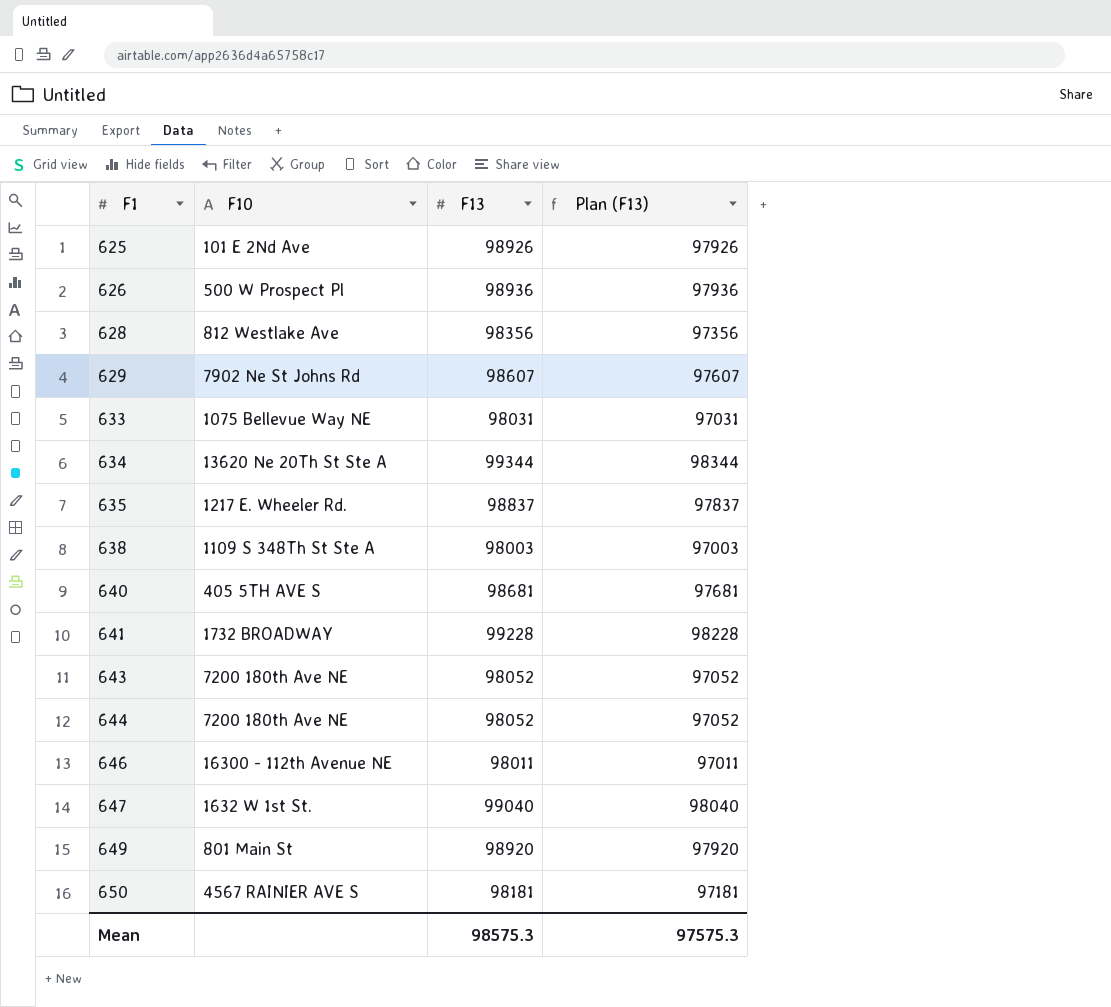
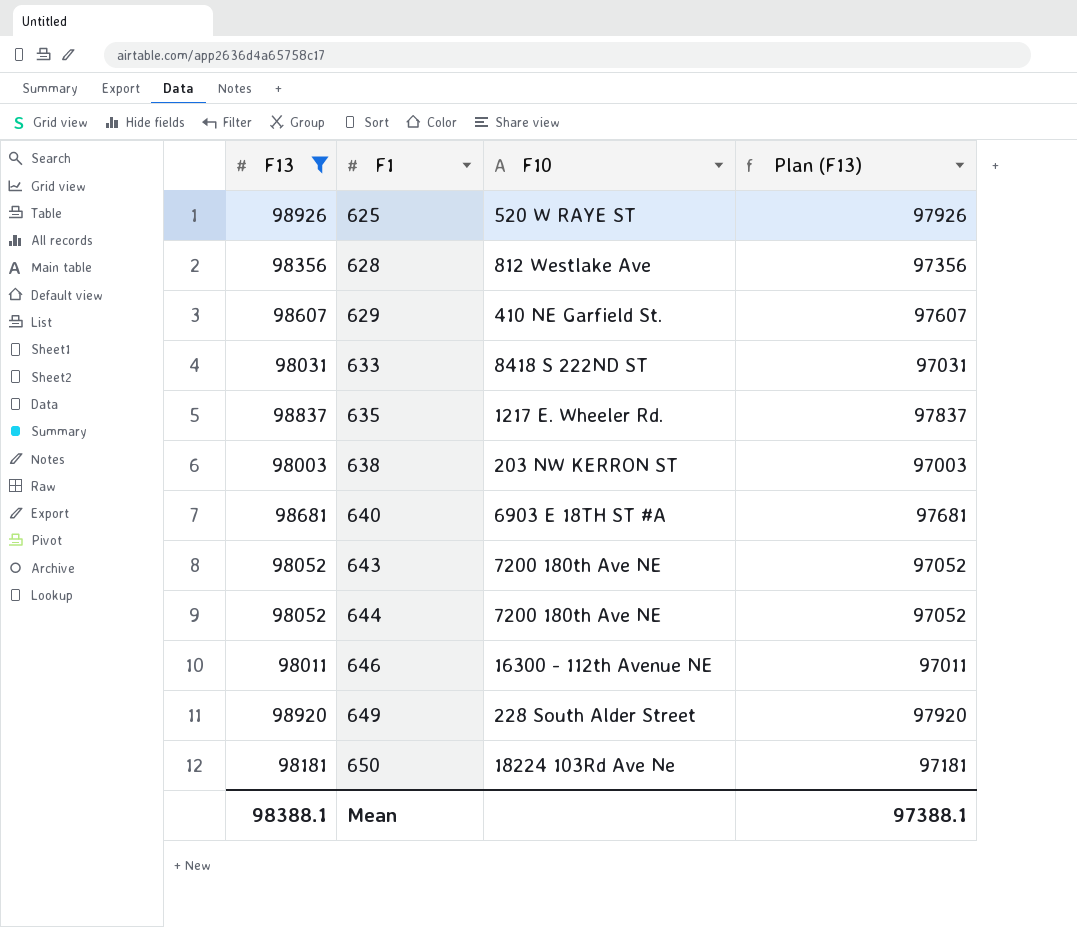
filter: none -> F13 <= 98926
column F13 | position: 3 -> 1
625 | F10: 101 E 2Nd Ave -> 520 W RAYE ST
629 | F10: 7902 Ne St Johns Rd -> 410 NE Garfield St.
633 | F10: 1075 Bellevue Way NE -> 8418 S 222ND ST
638 | F10: 1109 S 348Th St Ste A -> 203 NW KERRON ST
640 | F10: 405 5TH AVE S -> 6903 E 18TH ST #A
649 | F10: 801 Main St -> 228 South Alder Street
650 | F10: 4567 RAINIER AVE S -> 18224 103Rd Ave Ne
Mean | F13: 98575.3 -> 98388.1
Mean | Plan (F13): 97575.3 -> 97388.1

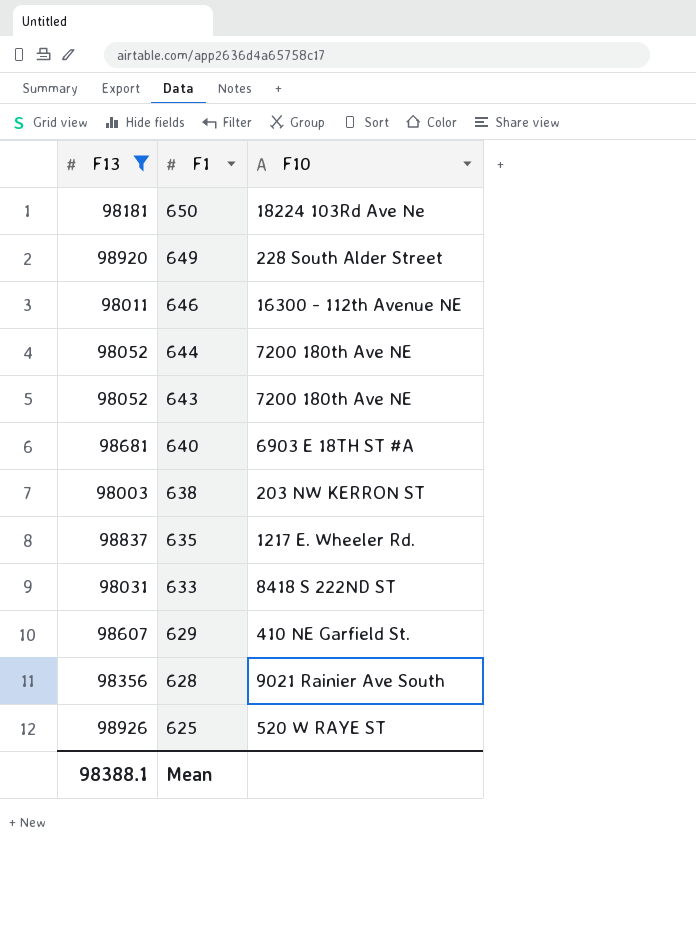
row order: F1 ascending -> F1 descending
column Plan (F13) | formula: [F13] - 1000 -> none
628 | F10: 812 Westlake Ave -> 9021 Rainier Ave South

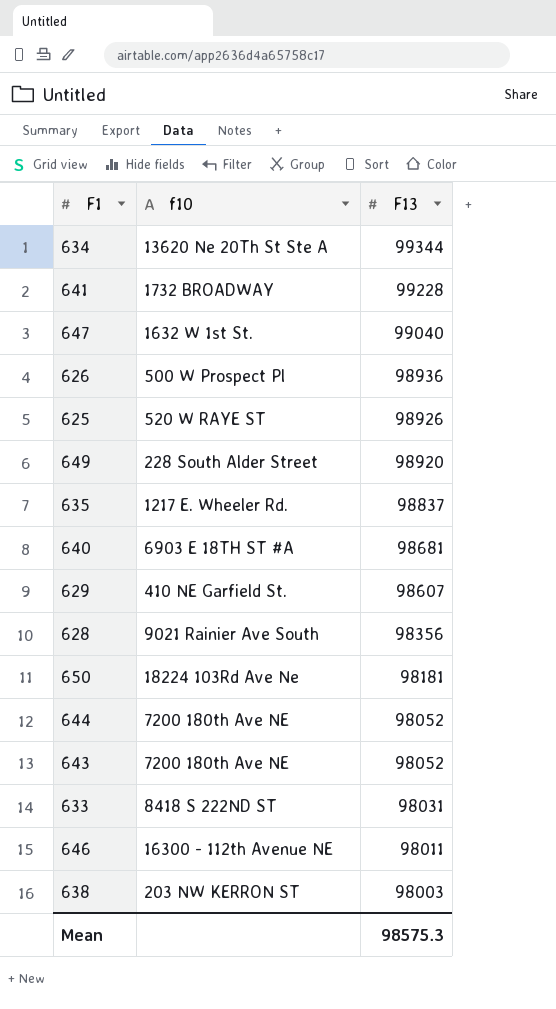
filter: F13 <= 98926 -> none
row order: F1 descending -> F13 descending
column name: F10 -> f10
column F13 | position: 1 -> 3
Mean | F13: 98388.1 -> 98575.3

